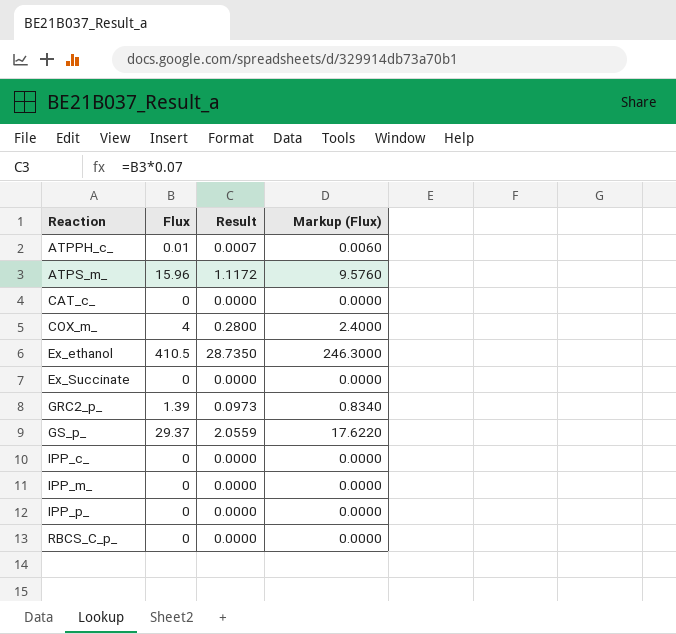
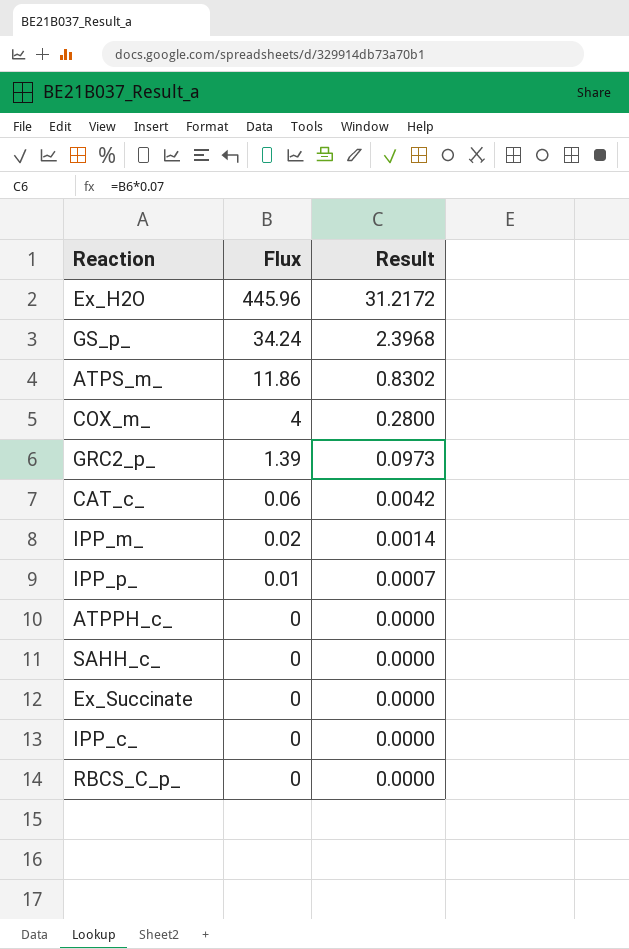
row order: Reaction ascending -> Flux descending
column Markup (Flux) | formula: [Flux] * 0.6 -> none
row Ex_ethanol: 410.5 | 28.7350 | 246.3000 -> none
row Ex_H2O: none -> 445.96 | 31.2172
GS_p_ | Flux: 29.37 -> 34.24
GS_p_ | Result: 2.0559 -> 2.3968
ATPS_m_ | Flux: 15.96 -> 11.86
ATPS_m_ | Result: 1.1172 -> 0.8302
CAT_c_ | Flux: 0 -> 0.06
CAT_c_ | Result: 0.0000 -> 0.0042
IPP_m_ | Flux: 0 -> 0.02
IPP_m_ | Result: 0.0000 -> 0.0014
IPP_p_ | Flux: 0 -> 0.01
IPP_p_ | Result: 0.0000 -> 0.0007
ATPPH_c_ | Flux: 0.01 -> 0
ATPPH_c_ | Result: 0.0007 -> 0.0000
row SAHH_c_: none -> 0 | 0.0000

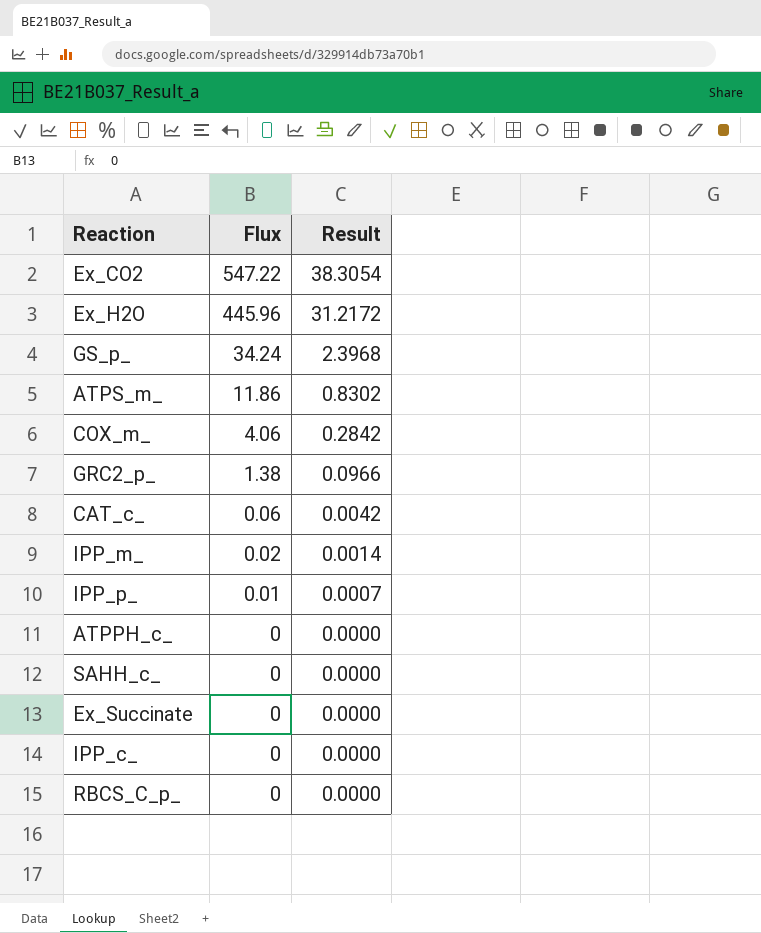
row Ex_CO2: none -> 547.22 | 38.3054
COX_m_ | Flux: 4 -> 4.06
COX_m_ | Result: 0.2800 -> 0.2842
GRC2_p_ | Flux: 1.39 -> 1.38
GRC2_p_ | Result: 0.0973 -> 0.0966

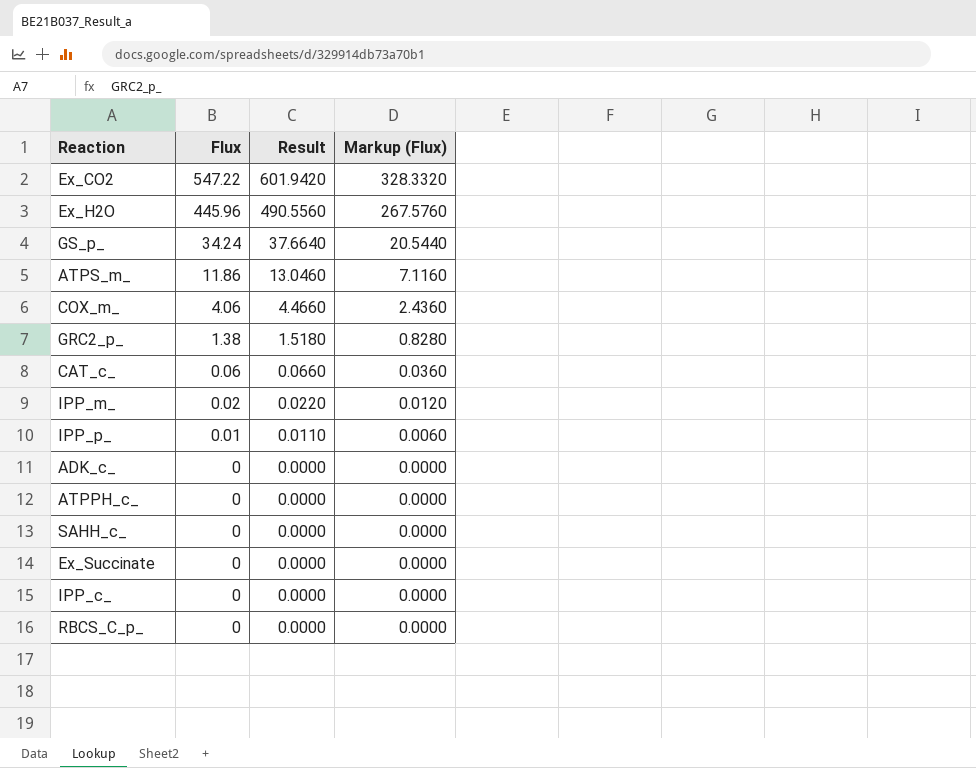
column Result | formula: [Flux] * 0.07 -> [Flux] * 1.1
column Markup (Flux) | formula: none -> [Flux] * 0.6
row ADK_c_: none -> 0 | 0.0000 | 0.0000

